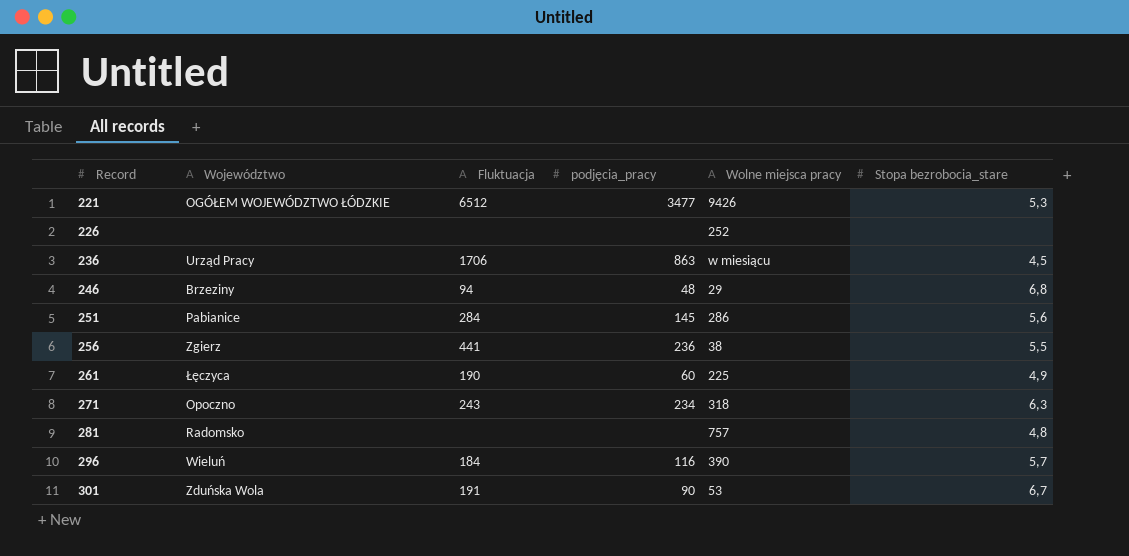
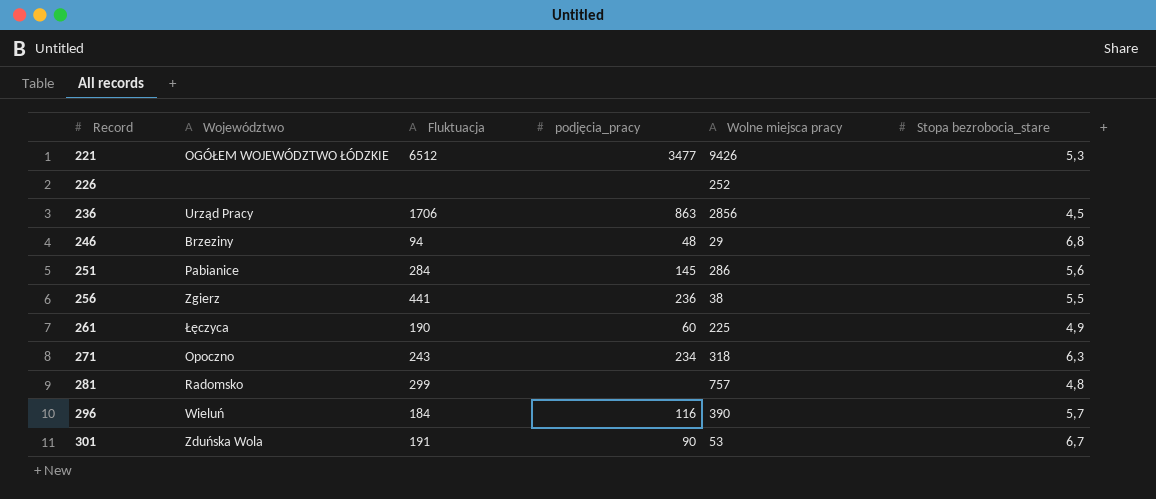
236 | Wolne miejsca pracy: w miesiącu -> 2856
281 | Fluktuacja: none -> 299

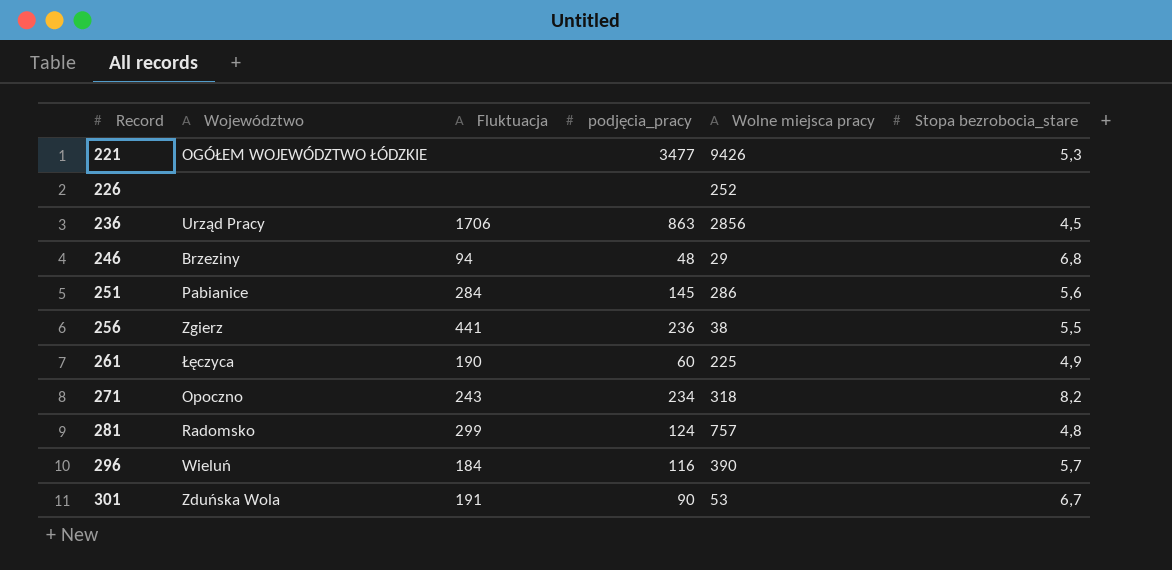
221 | Fluktuacja: 6512 -> none
271 | Stopa bezrobocia_stare: 6,3 -> 8,2
281 | podjęcia_pracy: none -> 124

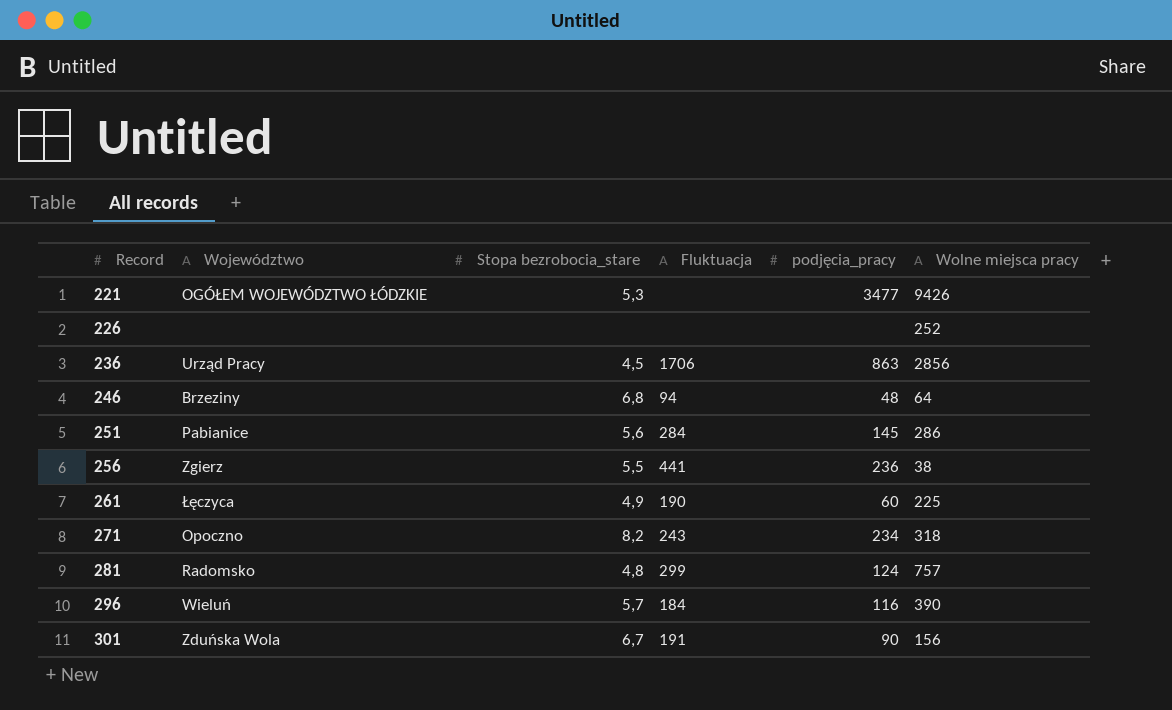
column Stopa bezrobocia_stare | position: 6 -> 3
246 | Wolne miejsca pracy: 29 -> 64
301 | Wolne miejsca pracy: 53 -> 156

